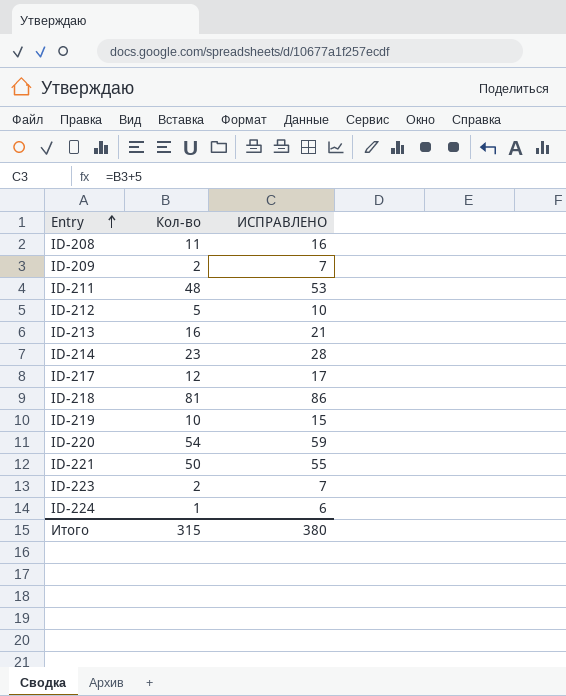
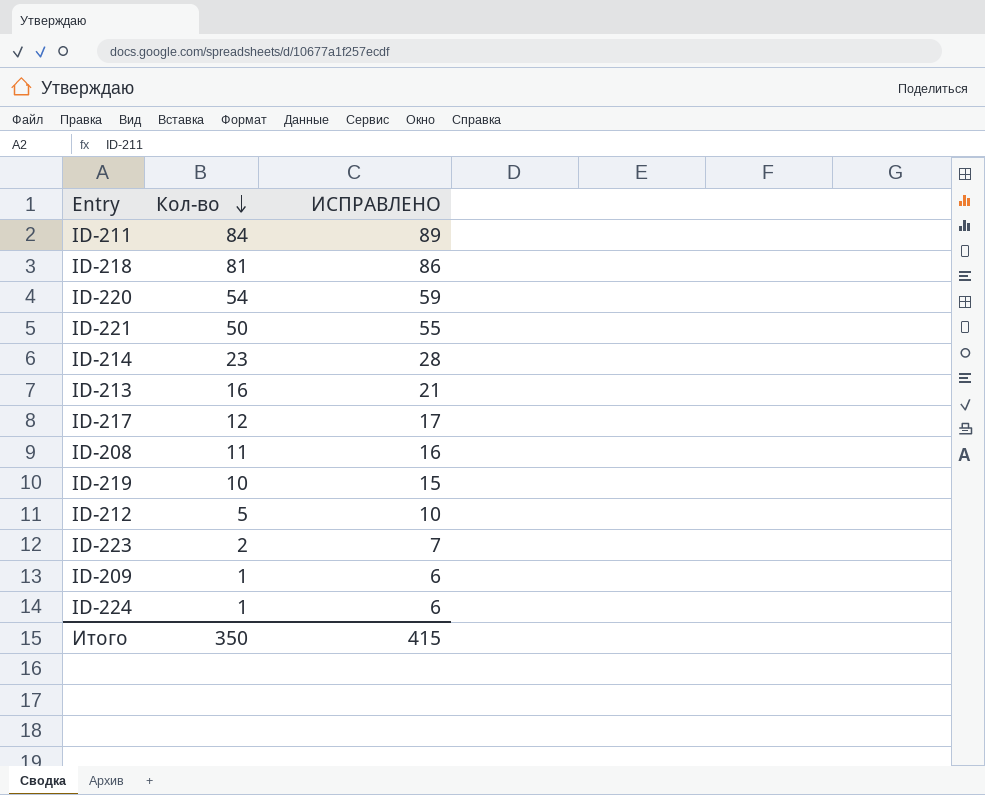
row order: Entry ascending -> Кол-во descending
ID-211 | Кол-во: 48 -> 84
ID-211 | ИСПРАВЛЕНО: 53 -> 89
ID-209 | Кол-во: 2 -> 1
ID-209 | ИСПРАВЛЕНО: 7 -> 6
Итого | Кол-во: 315 -> 350
Итого | ИСПРАВЛЕНО: 380 -> 415

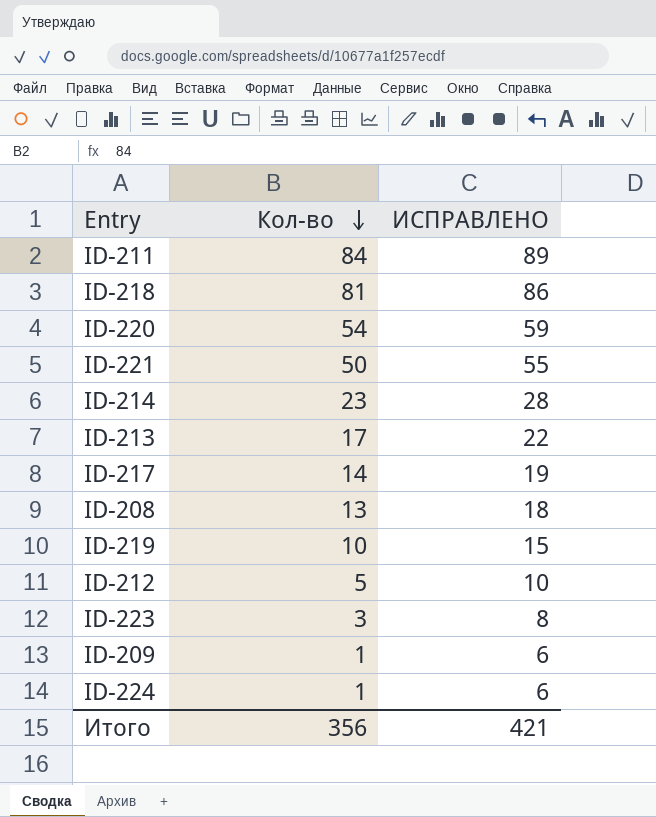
ID-213 | Кол-во: 16 -> 17
ID-213 | ИСПРАВЛЕНО: 21 -> 22
ID-217 | Кол-во: 12 -> 14
ID-217 | ИСПРАВЛЕНО: 17 -> 19
ID-208 | Кол-во: 11 -> 13
ID-208 | ИСПРАВЛЕНО: 16 -> 18
ID-223 | Кол-во: 2 -> 3
ID-223 | ИСПРАВЛЕНО: 7 -> 8
Итого | Кол-во: 350 -> 356
Итого | ИСПРАВЛЕНО: 415 -> 421

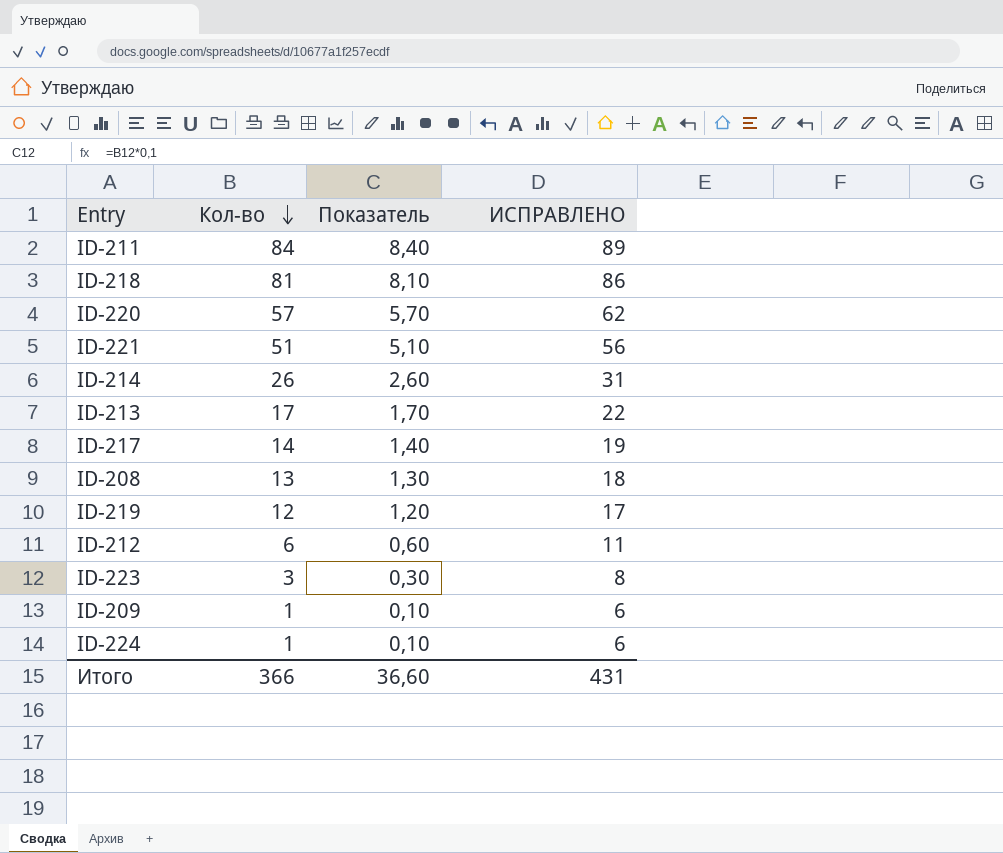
column Показатель | formula: none -> [Кол-во] * 0,1
ID-220 | Кол-во: 54 -> 57
ID-220 | ИСПРАВЛЕНО: 59 -> 62
ID-221 | Кол-во: 50 -> 51
ID-221 | ИСПРАВЛЕНО: 55 -> 56
ID-214 | Кол-во: 23 -> 26
ID-214 | ИСПРАВЛЕНО: 28 -> 31
ID-219 | Кол-во: 10 -> 12
ID-219 | ИСПРАВЛЕНО: 15 -> 17
ID-212 | Кол-во: 5 -> 6
ID-212 | ИСПРАВЛЕНО: 10 -> 11
Итого | Кол-во: 356 -> 366
Итого | ИСПРАВЛЕНО: 421 -> 431

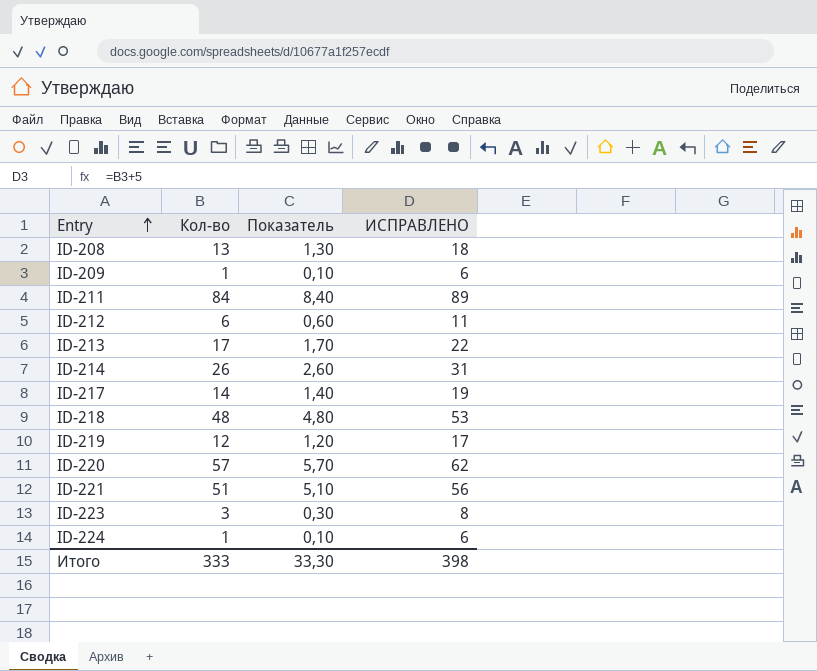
row order: Кол-во descending -> Entry ascending
ID-218 | Кол-во: 81 -> 48
ID-218 | Показатель: 8,10 -> 4,80
ID-218 | ИСПРАВЛЕНО: 86 -> 53
Итого | Кол-во: 366 -> 333
Итого | Показатель: 36,60 -> 33,30
Итого | ИСПРАВЛЕНО: 431 -> 398

